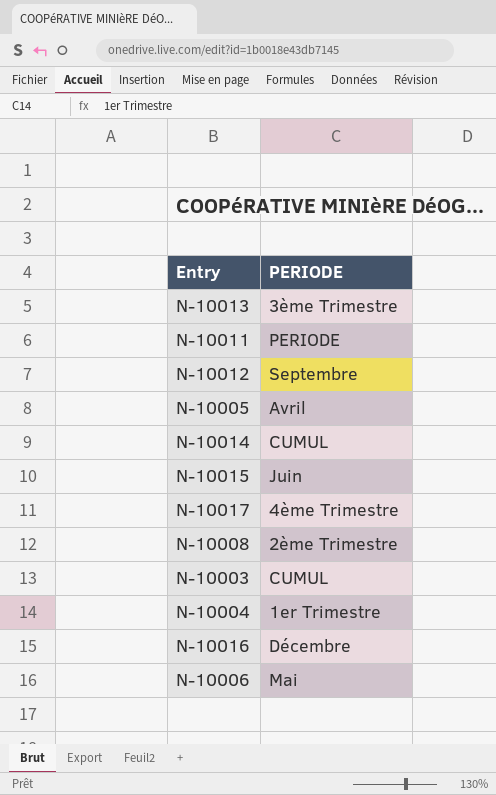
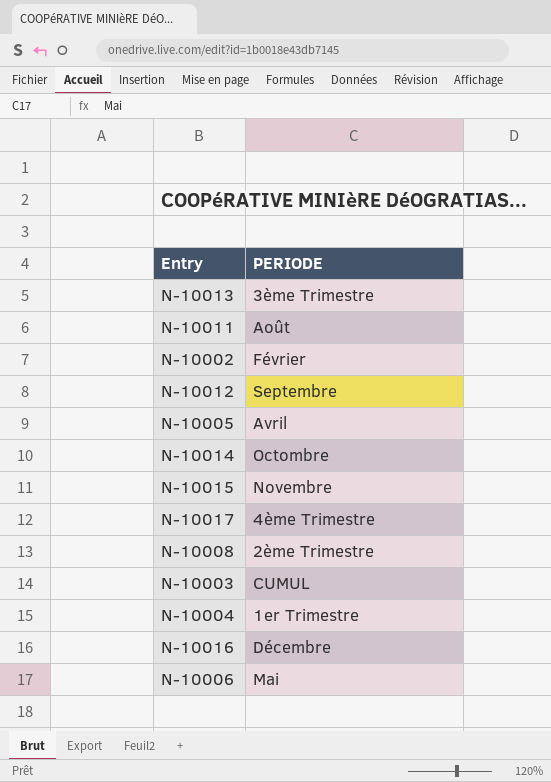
N-10011 | PERIODE: PERIODE -> Août
row N-10002: none -> Février
N-10014 | PERIODE: CUMUL -> Octombre
N-10015 | PERIODE: Juin -> Novembre

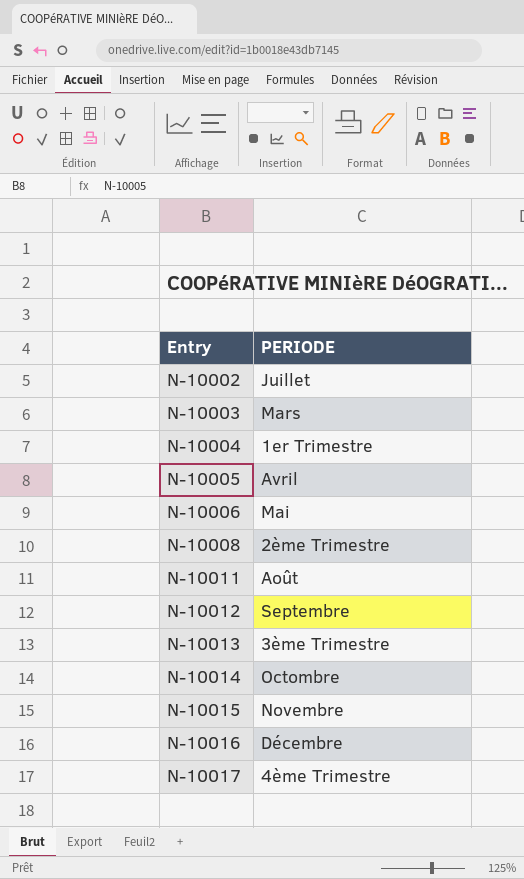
row order: none -> Entry ascending
N-10002 | PERIODE: Février -> Juillet
N-10003 | PERIODE: CUMUL -> Mars

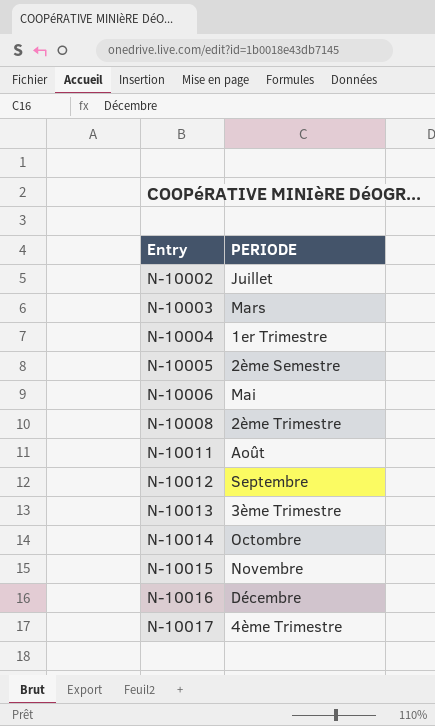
N-10005 | PERIODE: Avril -> 2ème Semestre

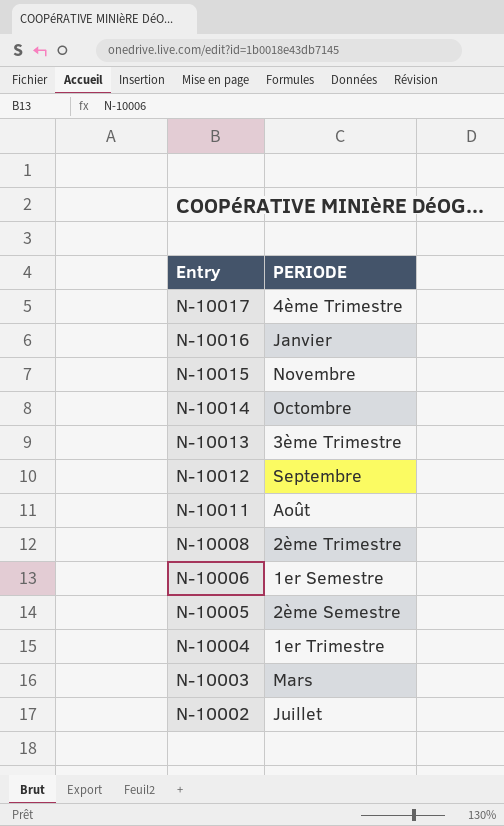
row order: Entry ascending -> Entry descending
N-10016 | PERIODE: Décembre -> Janvier
N-10006 | PERIODE: Mai -> 1er Semestre

